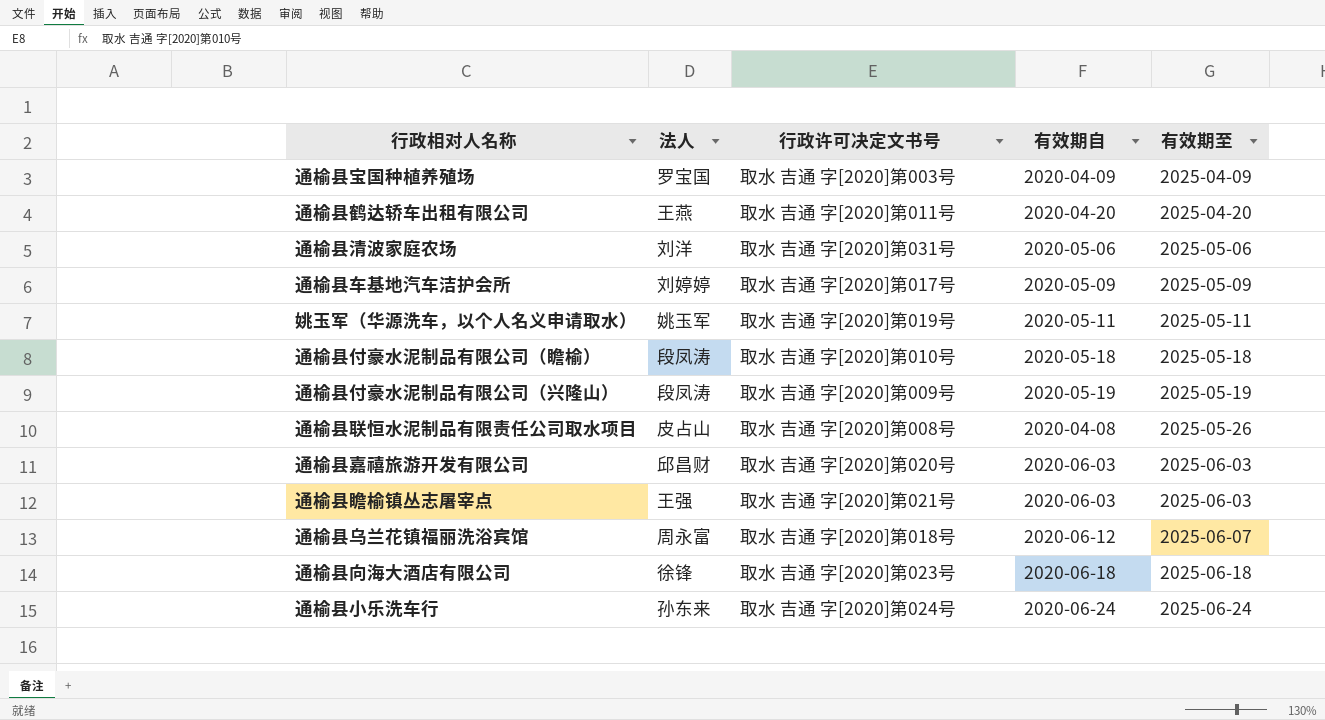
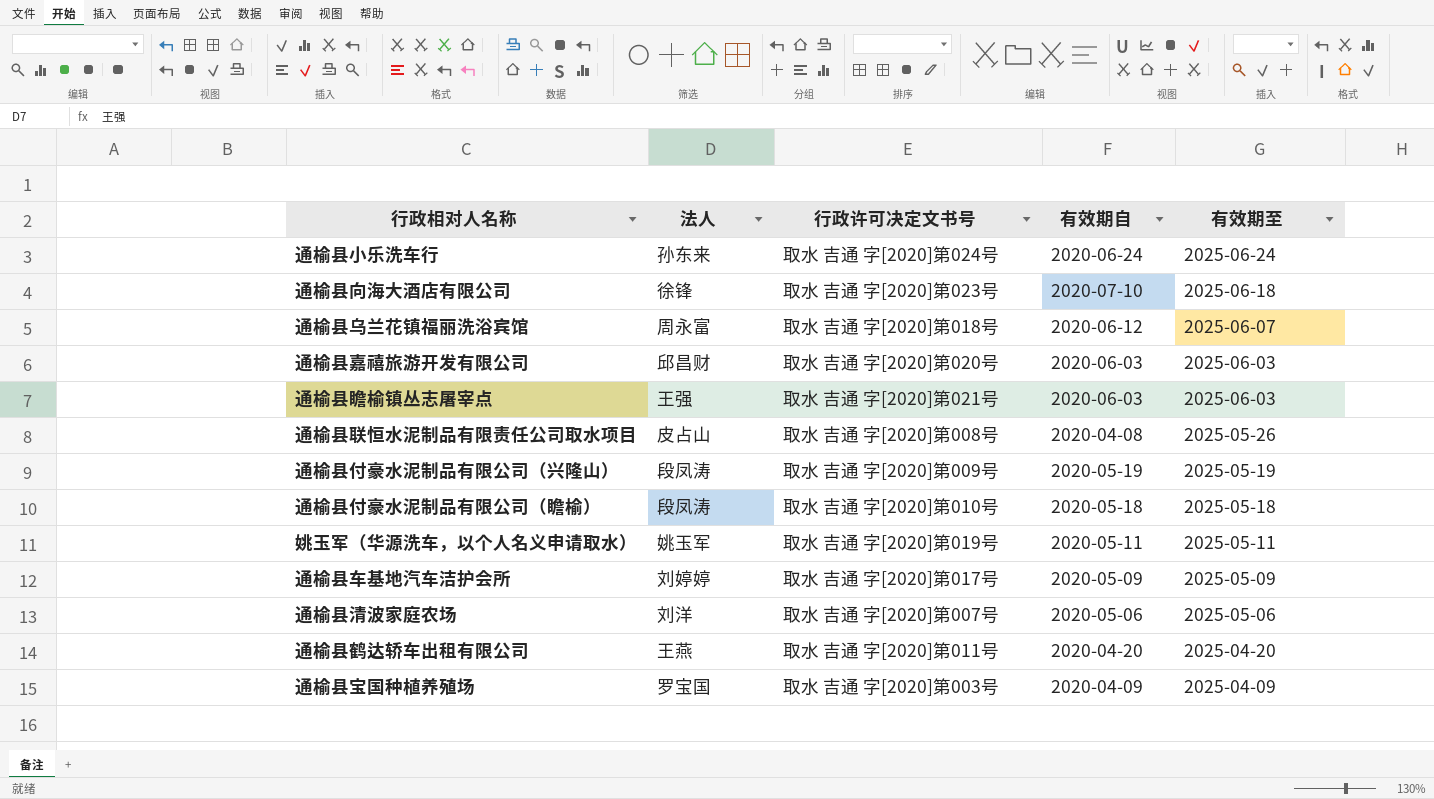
row order: 有效期至 ascending -> 有效期至 descending
通榆县向海大酒店有限公司 | 有效期自: 2020-06-18 -> 2020-07-10
通榆县清波家庭农场 | 行政许可决定文书号: 取水 吉通 字[2020]第031号 -> 取水 吉通 字[2020]第007号

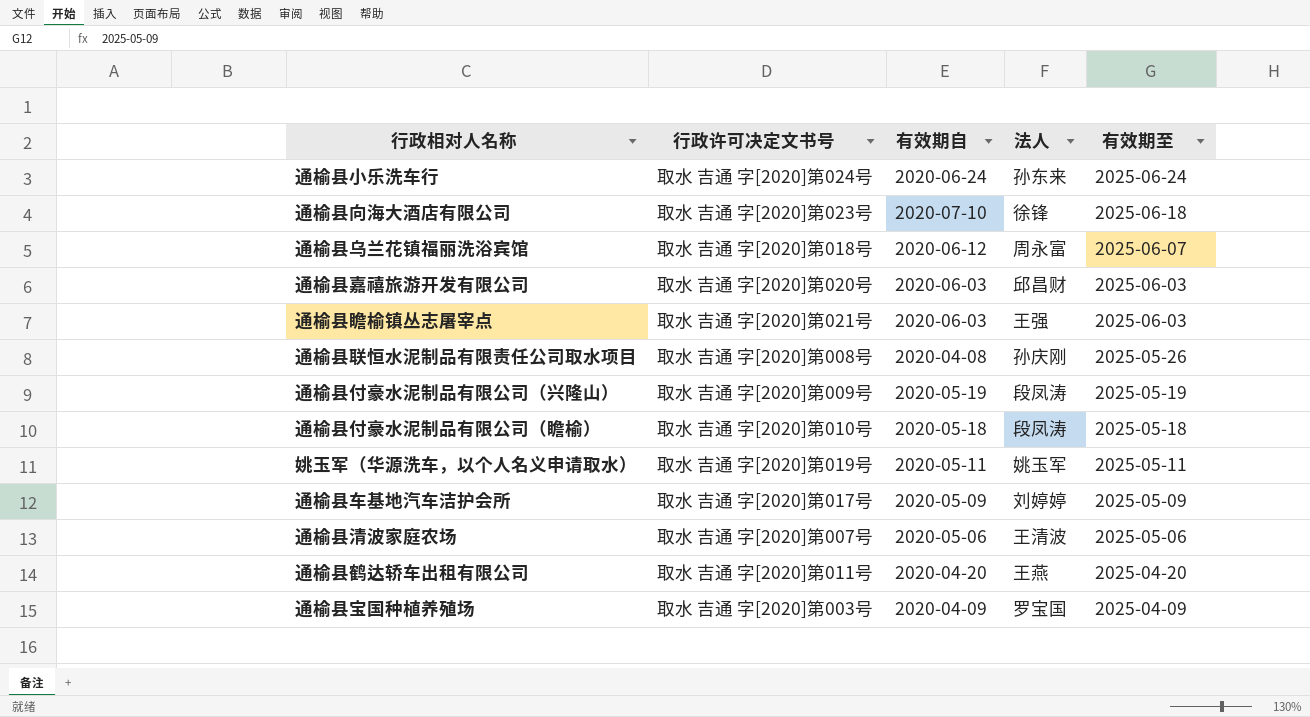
column 法人 | position: 2 -> 4
通榆县联恒水泥制品有限责任公司取水项目 | 法人: 皮占山 -> 孙庆刚
通榆县清波家庭农场 | 法人: 刘洋 -> 王清波

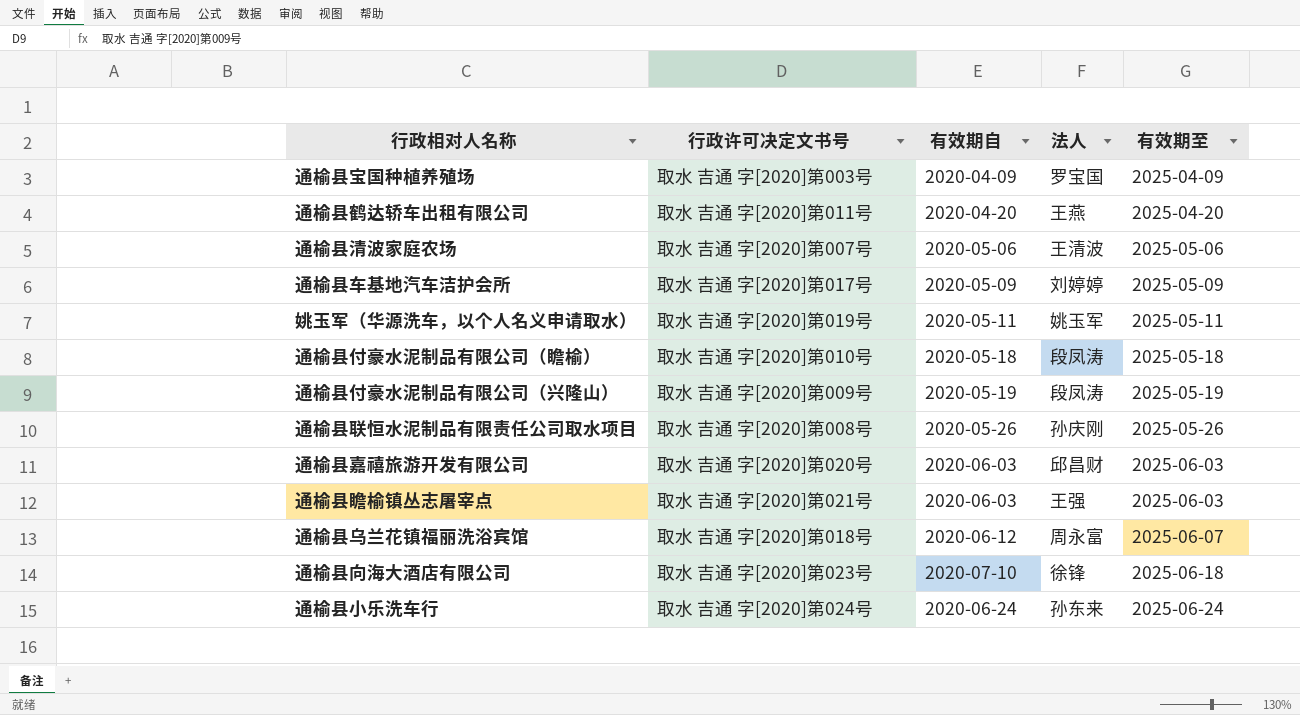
row order: 有效期至 descending -> 有效期至 ascending
通榆县联恒水泥制品有限责任公司取水项目 | 有效期自: 2020-04-08 -> 2020-05-26

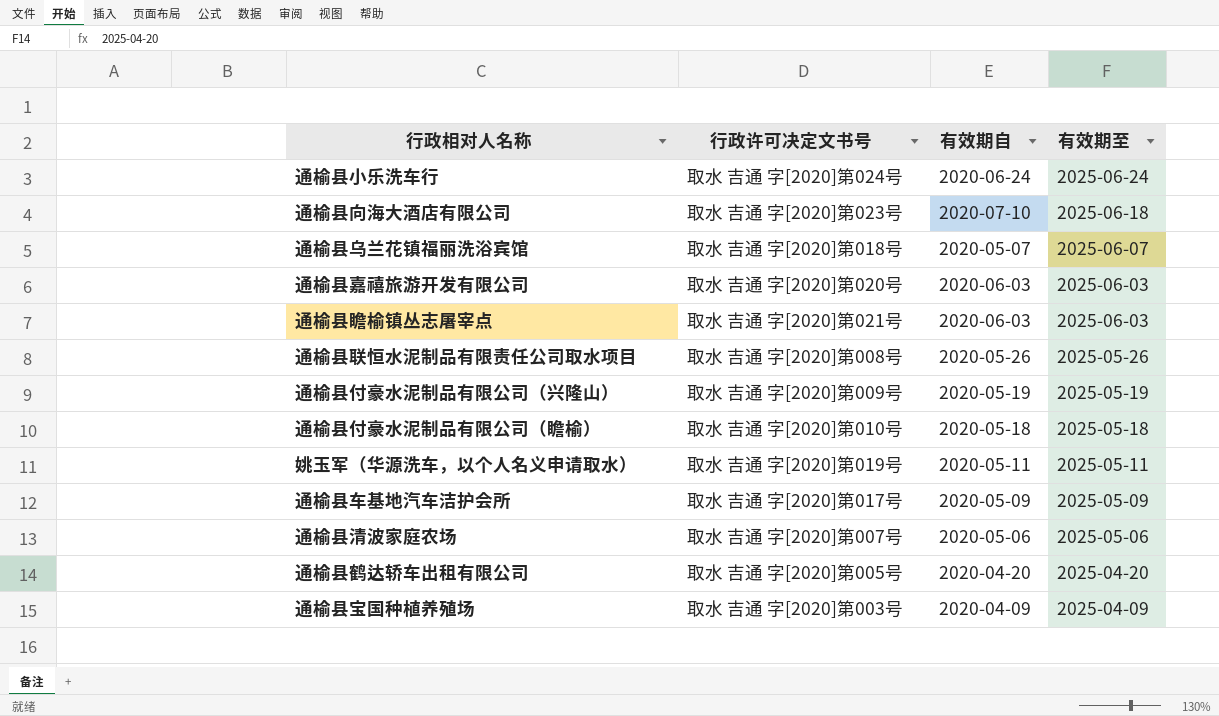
row order: 有效期至 ascending -> 有效期至 descending
column 法人 | position: 4 -> none
通榆县乌兰花镇福丽洗浴宾馆 | 有效期自: 2020-06-12 -> 2020-05-07
通榆县鹤达轿车出租有限公司 | 行政许可决定文书号: 取水 吉通 字[2020]第011号 -> 取水 吉通 字[2020]第005号

